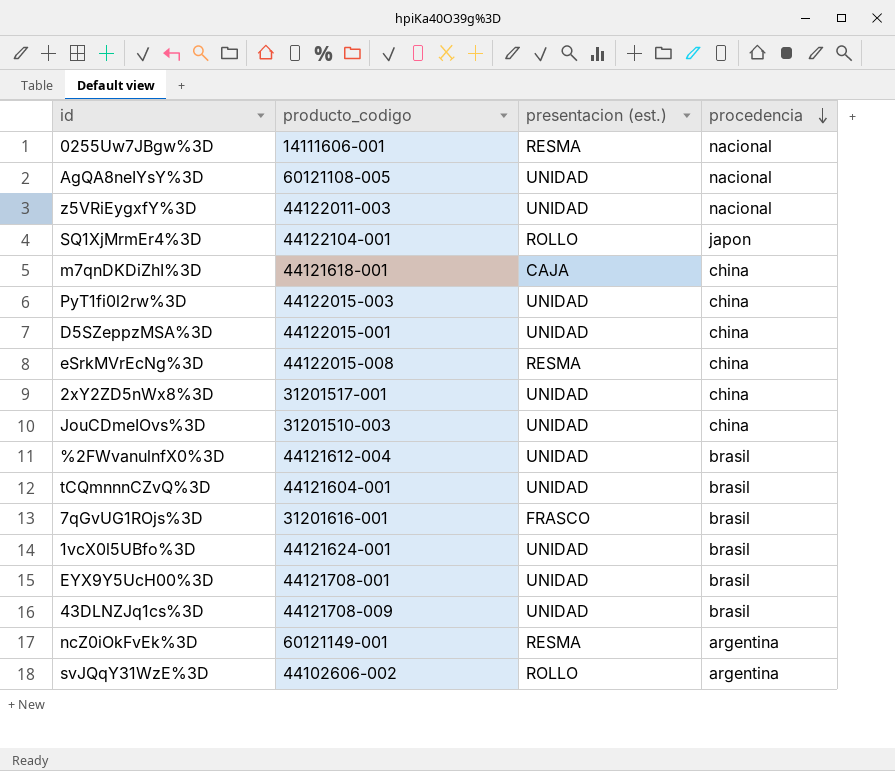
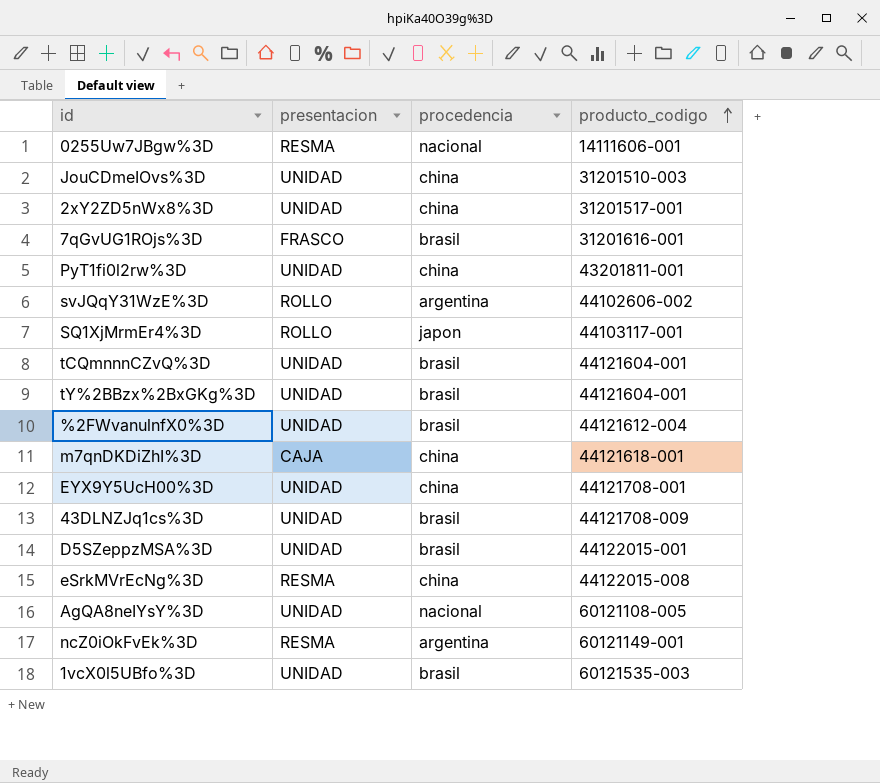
row order: procedencia descending -> producto_codigo ascending
column name: presentacion (est.) -> presentacion
column producto_codigo | position: 2 -> 4
row z5VRiEygxfY%3D: 44122011-003 | UNIDAD | nacional -> none
PyT1fi0l2rw%3D | producto_codigo: 44122015-003 -> 43201811-001
SQ1XjMrmEr4%3D | producto_codigo: 44122104-001 -> 44103117-001
row tY%2BBzx%2BxGKg%3D: none -> UNIDAD | brasil | 44121604-001
EYX9Y5UcH00%3D | procedencia: brasil -> china
D5SZeppzMSA%3D | procedencia: china -> brasil
1vcX0l5UBfo%3D | producto_codigo: 44121624-001 -> 60121535-003

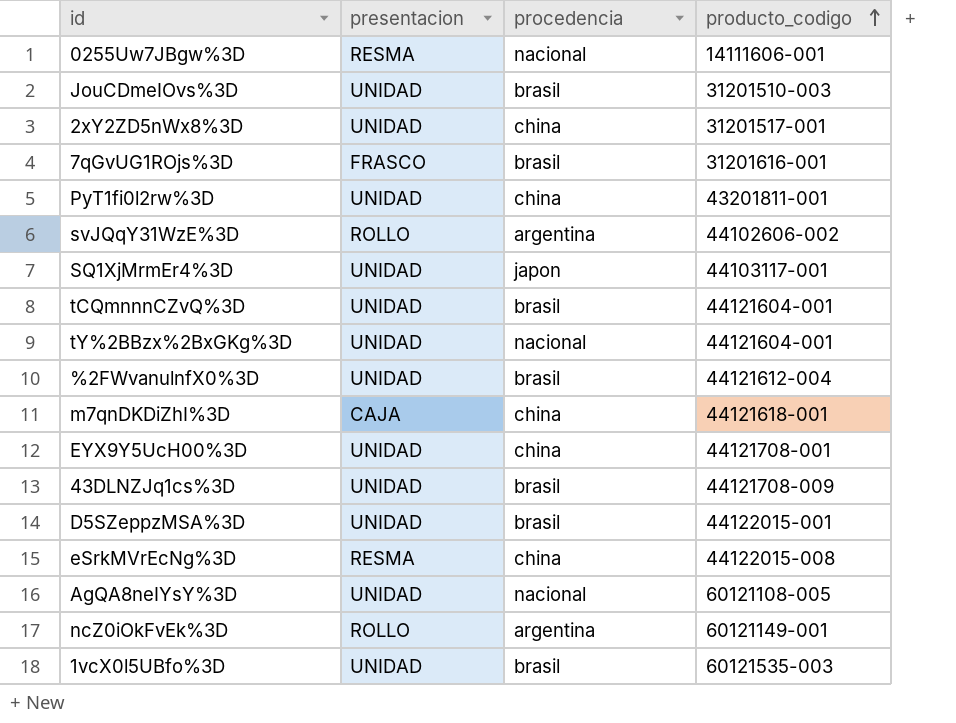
JouCDmeIOvs%3D | procedencia: china -> brasil
SQ1XjMrmEr4%3D | presentacion: ROLLO -> UNIDAD
tY%2BBzx%2BxGKg%3D | procedencia: brasil -> nacional
ncZ0iOkFvEk%3D | presentacion: RESMA -> ROLLO

